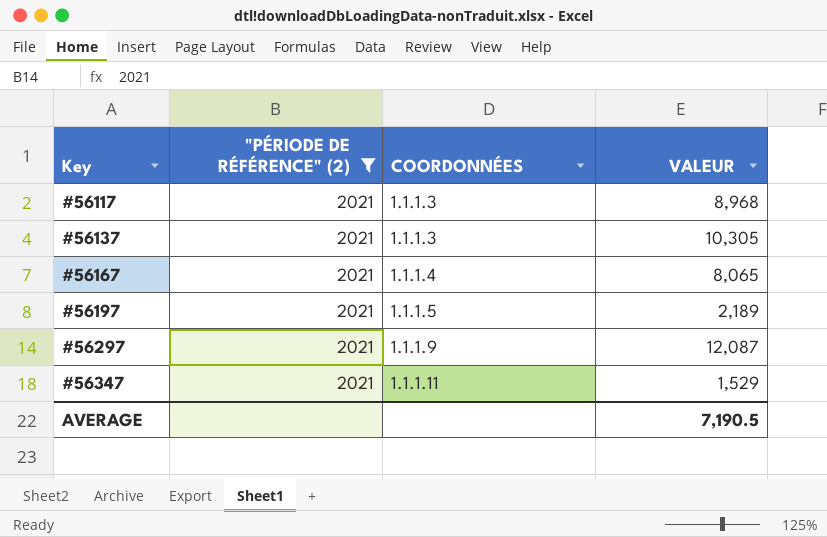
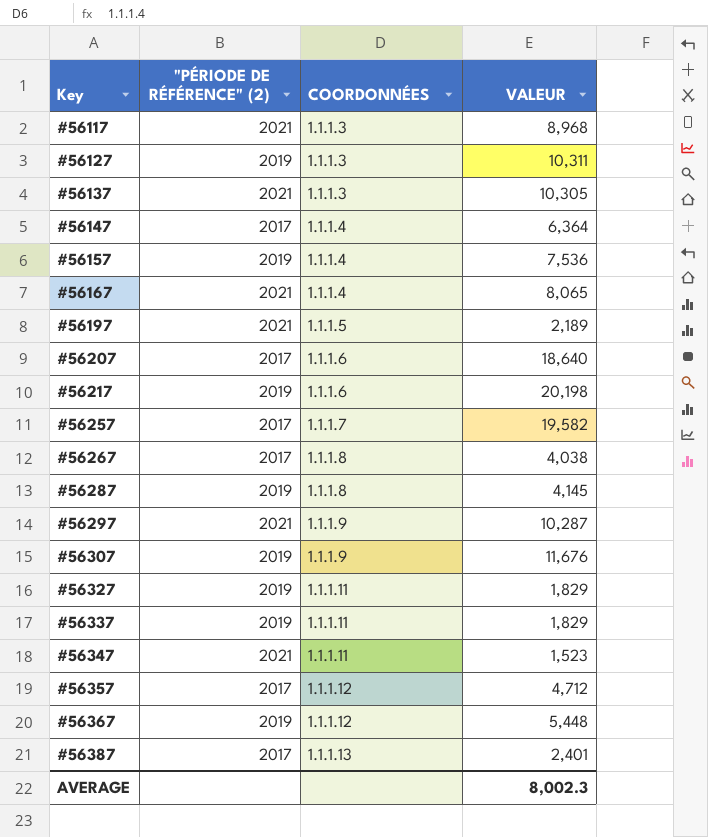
filter: "PÉRIODE DE RÉFÉRENCE" (2) = 2021 -> none
#56297 | VALEUR: 12,087 -> 10,287
#56347 | VALEUR: 1,529 -> 1,523
AVERAGE | VALEUR: 7,190.5 -> 8,002.3

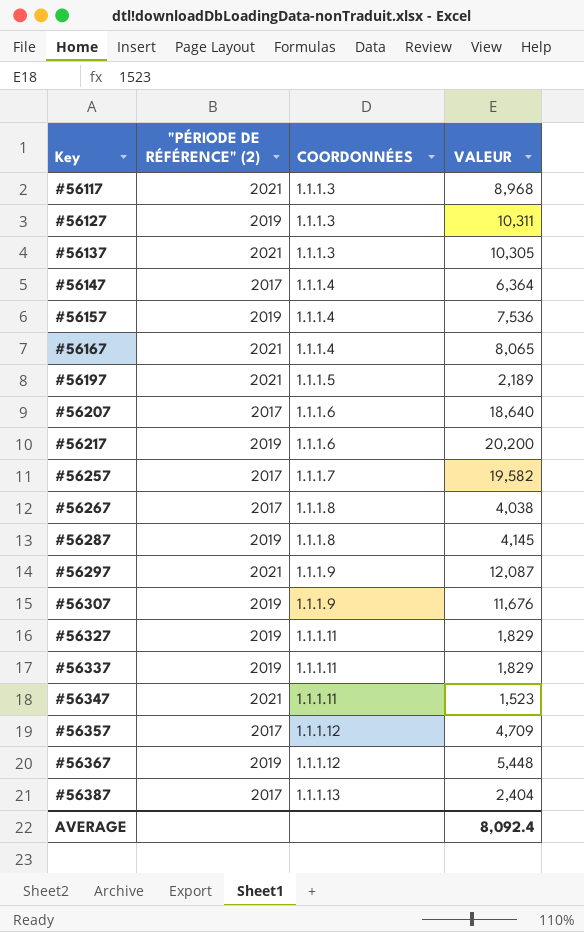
#56217 | VALEUR: 20,198 -> 20,200
#56297 | VALEUR: 10,287 -> 12,087
#56357 | VALEUR: 4,712 -> 4,709
#56387 | VALEUR: 2,401 -> 2,404
AVERAGE | VALEUR: 8,002.3 -> 8,092.4

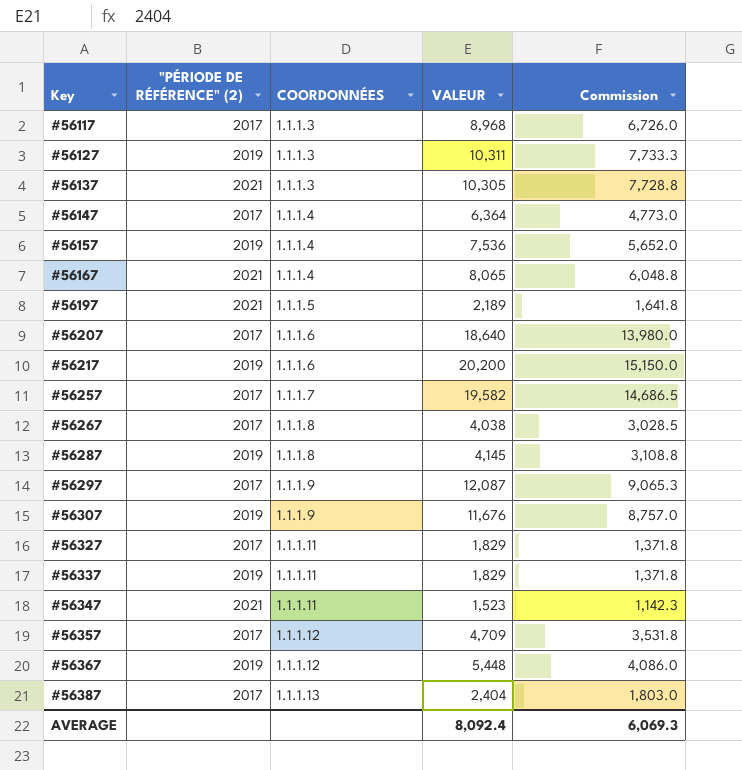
column Commission | formula: none -> [VALEUR] * 0.75
#56117 | "PÉRIODE DE RÉFÉRENCE" (2): 2021 -> 2017
#56297 | "PÉRIODE DE RÉFÉRENCE" (2): 2021 -> 2017
#56327 | "PÉRIODE DE RÉFÉRENCE" (2): 2019 -> 2017

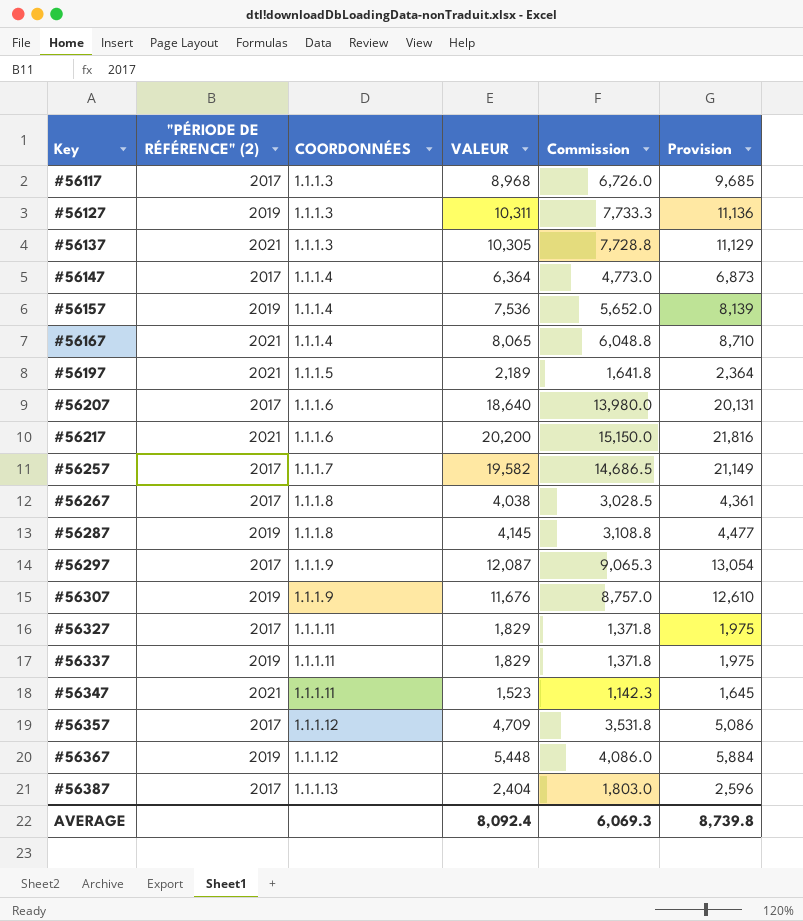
column Provision | formula: none -> [VALEUR] * 1.08
#56217 | "PÉRIODE DE RÉFÉRENCE" (2): 2019 -> 2021

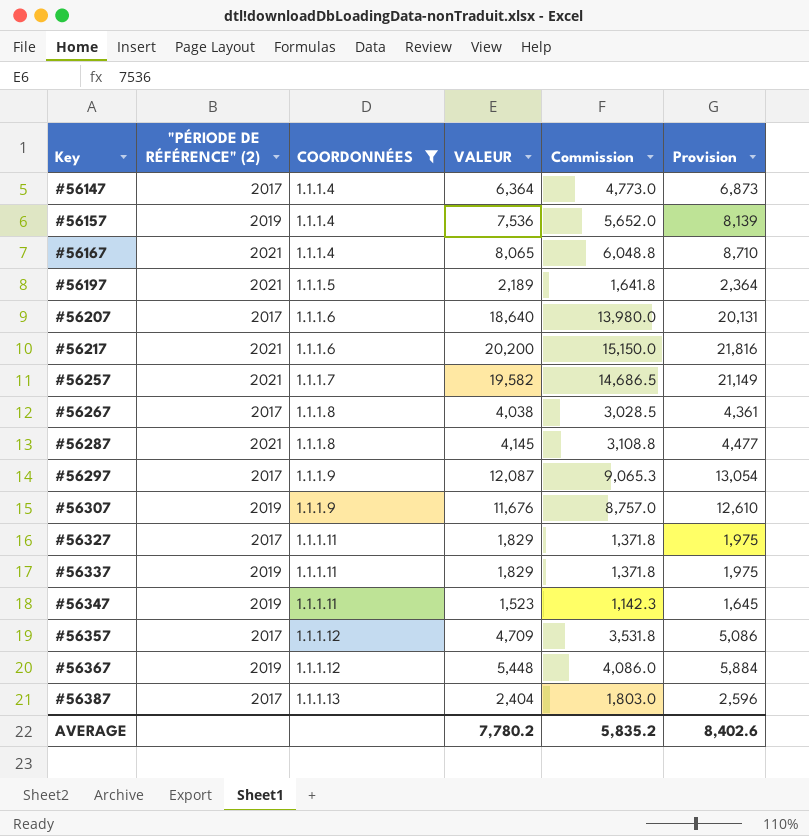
filter: none -> COORDONNÉES != 1.1.1.3
#56257 | "PÉRIODE DE RÉFÉRENCE" (2): 2017 -> 2021
#56287 | "PÉRIODE DE RÉFÉRENCE" (2): 2019 -> 2021
#56347 | "PÉRIODE DE RÉFÉRENCE" (2): 2021 -> 2019
AVERAGE | VALEUR: 8,092.4 -> 7,780.2
AVERAGE | Commission: 6,069.3 -> 5,835.2
AVERAGE | Provision: 8,739.8 -> 8,402.6

